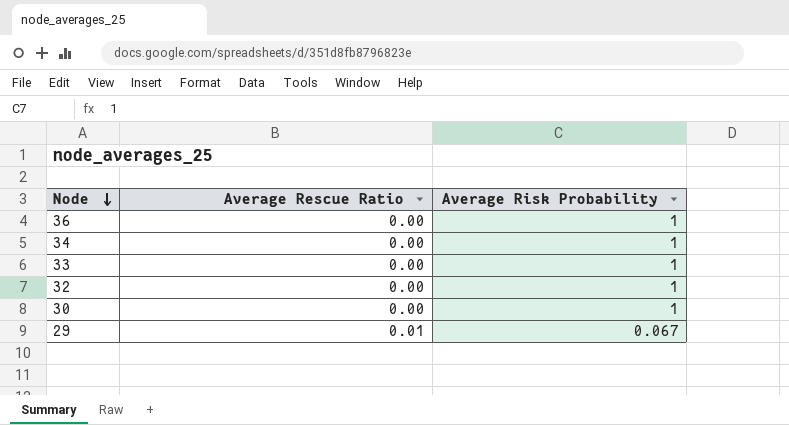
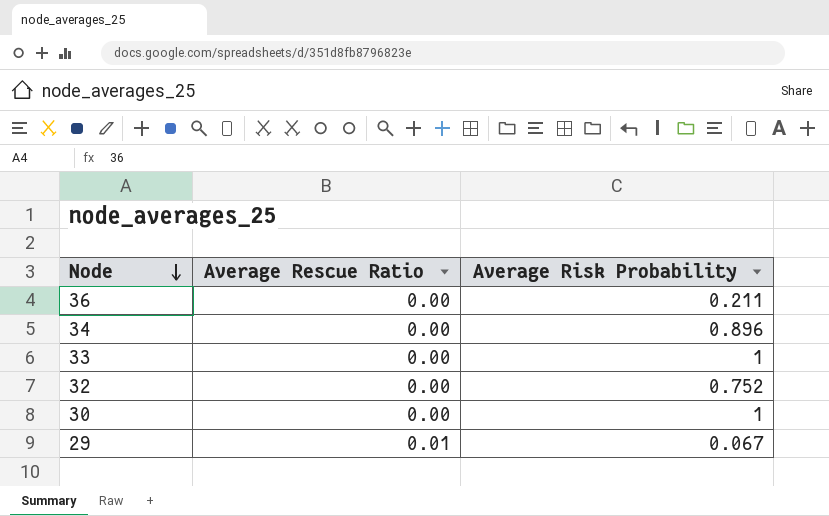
36 | Average Risk Probability: 1 -> 0.211
34 | Average Risk Probability: 1 -> 0.896
32 | Average Risk Probability: 1 -> 0.752

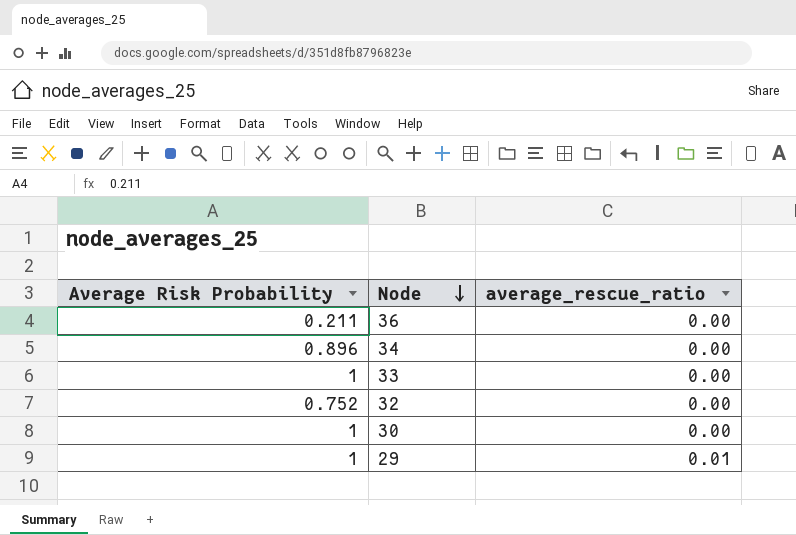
column Average Risk Probability | position: 3 -> 1
column name: Average Rescue Ratio -> average_rescue_ratio
29 | Average Risk Probability: 0.067 -> 1

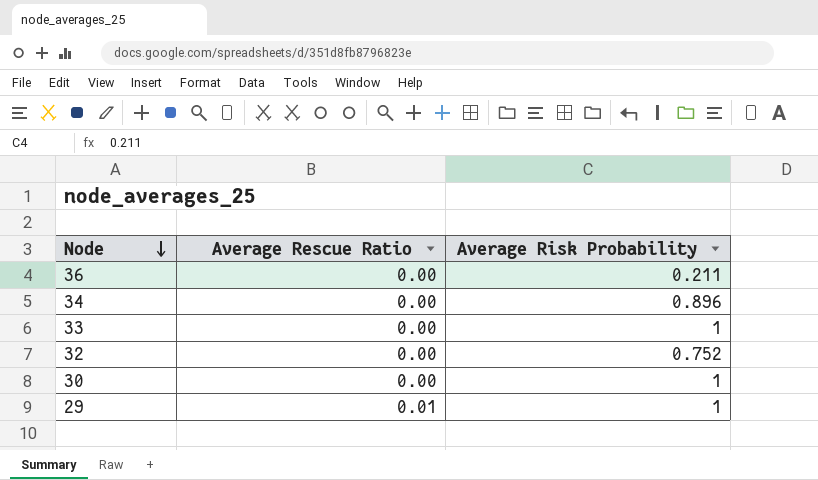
column name: average_rescue_ratio -> Average Rescue Ratio
column Average Risk Probability | position: 1 -> 3

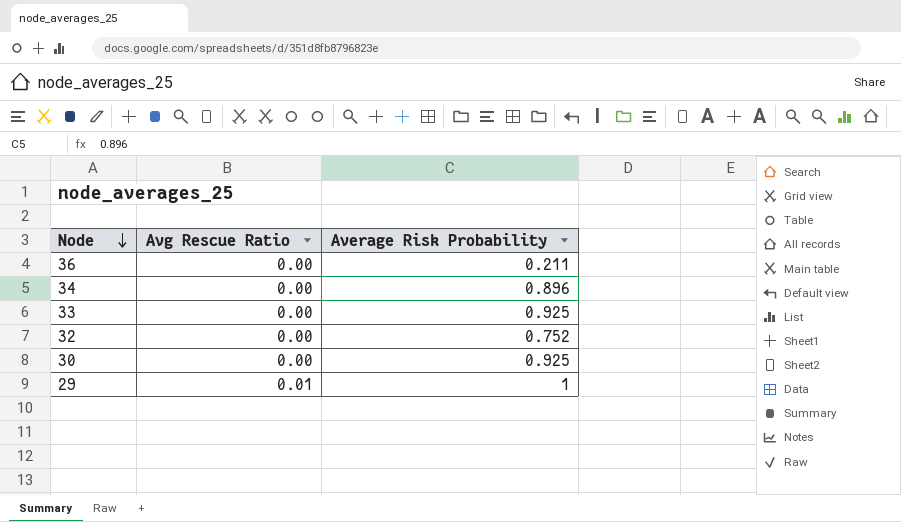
column name: Average Rescue Ratio -> Avg Rescue Ratio
33 | Average Risk Probability: 1 -> 0.925
30 | Average Risk Probability: 1 -> 0.925

